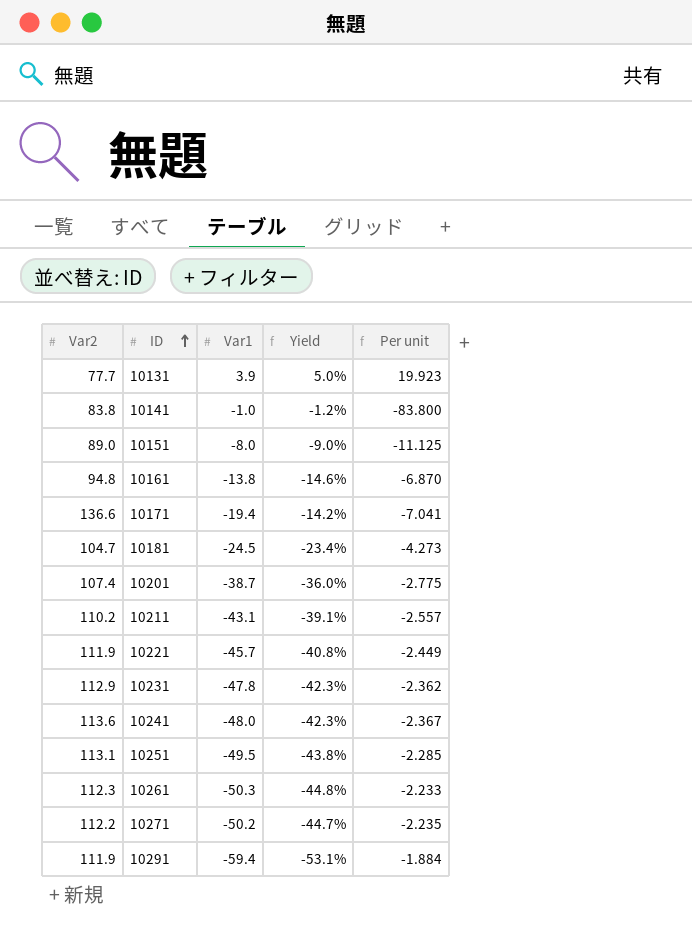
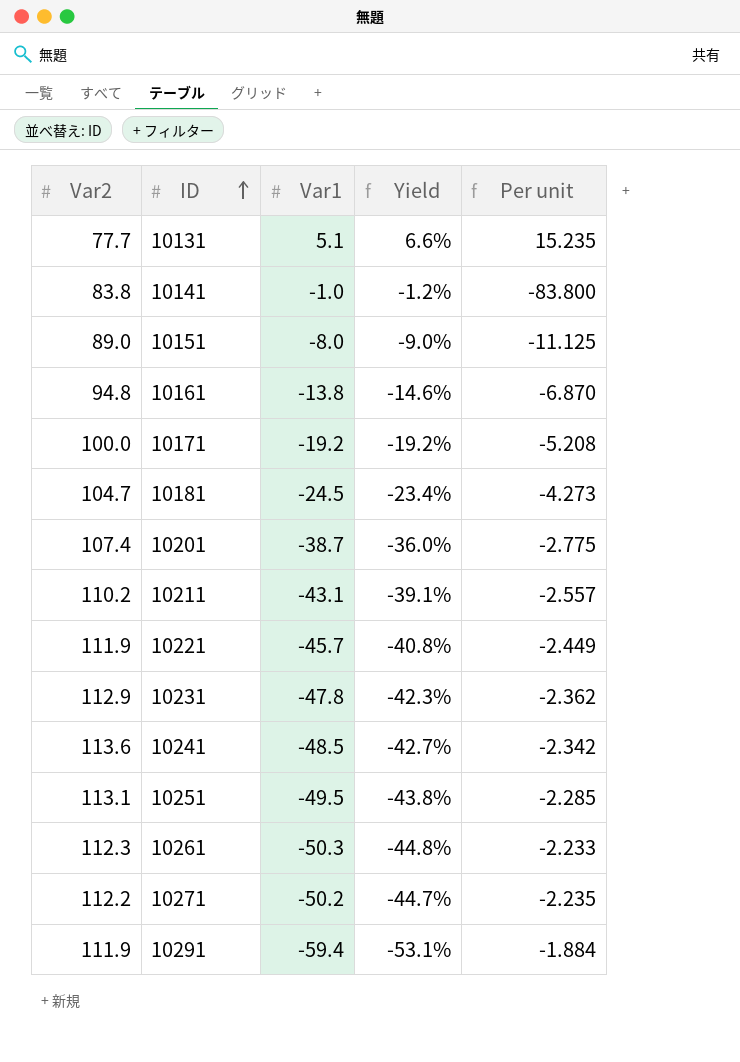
10131 | Var1: 3.9 -> 5.1
10131 | Yield: 5.0% -> 6.6%
10131 | Per unit: 19.923 -> 15.235
10171 | Var2: 136.6 -> 100.0
10171 | Var1: -19.4 -> -19.2
10171 | Yield: -14.2% -> -19.2%
10171 | Per unit: -7.041 -> -5.208
10241 | Var1: -48.0 -> -48.5
10241 | Yield: -42.3% -> -42.7%
10241 | Per unit: -2.367 -> -2.342

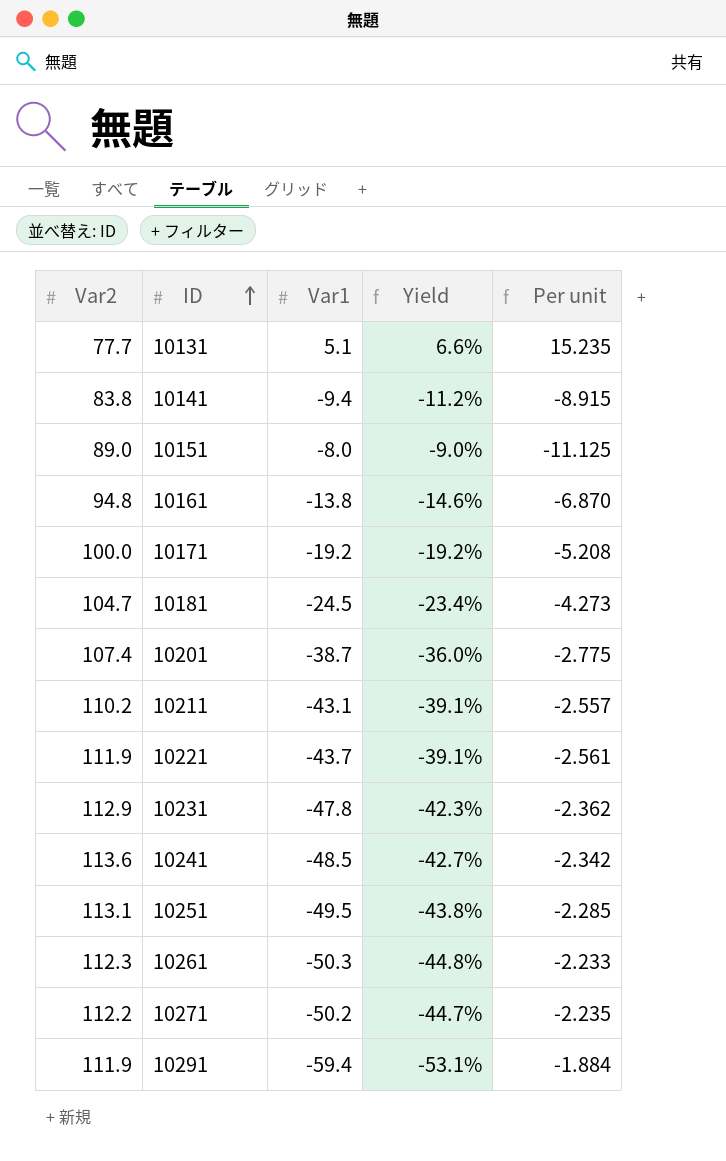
10141 | Var1: -1.0 -> -9.4
10141 | Yield: -1.2% -> -11.2%
10141 | Per unit: -83.800 -> -8.915
10221 | Var1: -45.7 -> -43.7
10221 | Yield: -40.8% -> -39.1%
10221 | Per unit: -2.449 -> -2.561

